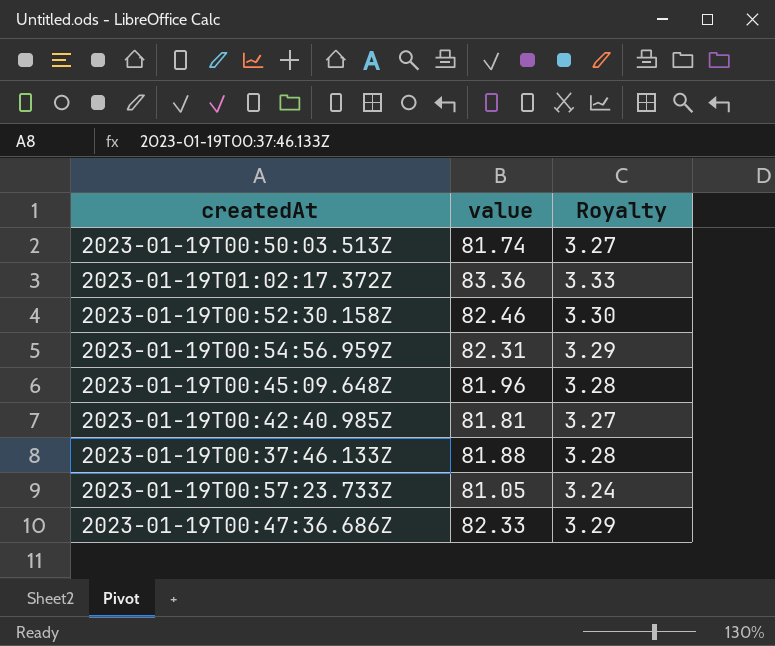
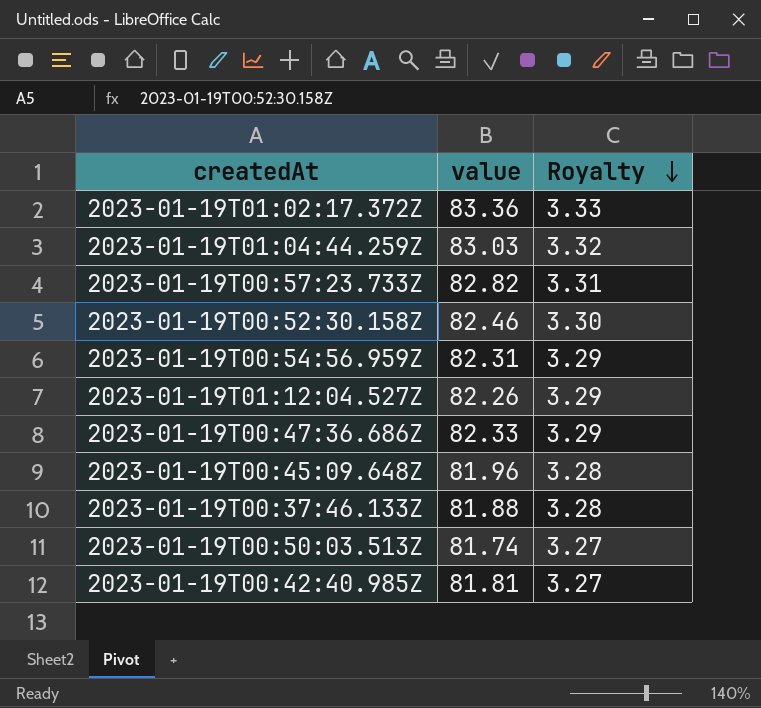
row order: none -> Royalty descending
row 2023-01-19T01:04:44.259Z: none -> 83.03 | 3.32
2023-01-19T00:57:23.733Z | value: 81.05 -> 82.82
2023-01-19T00:57:23.733Z | Royalty: 3.24 -> 3.31
row 2023-01-19T01:12:04.527Z: none -> 82.26 | 3.29

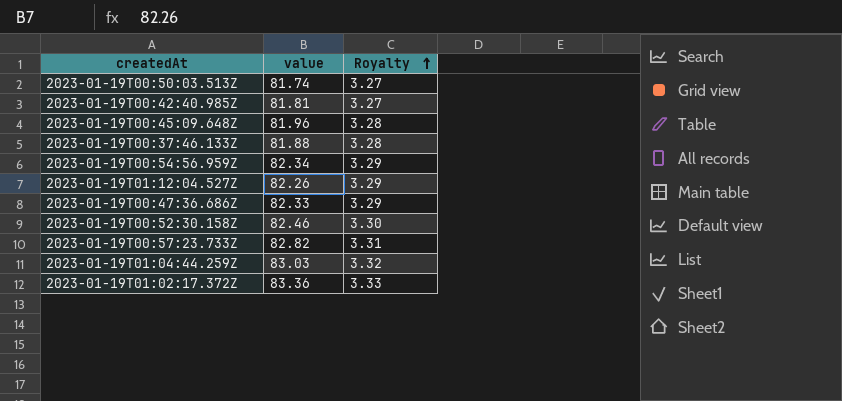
row order: Royalty descending -> Royalty ascending
2023-01-19T00:54:56.959Z | value: 82.31 -> 82.34

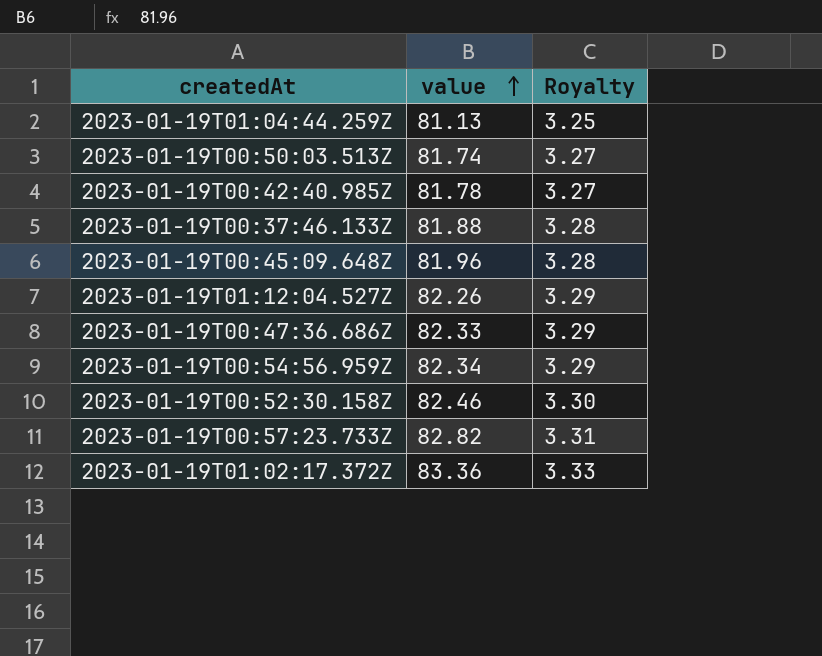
row order: Royalty ascending -> value ascending
2023-01-19T01:04:44.259Z | value: 83.03 -> 81.13
2023-01-19T01:04:44.259Z | Royalty: 3.32 -> 3.25
2023-01-19T00:42:40.985Z | value: 81.81 -> 81.78

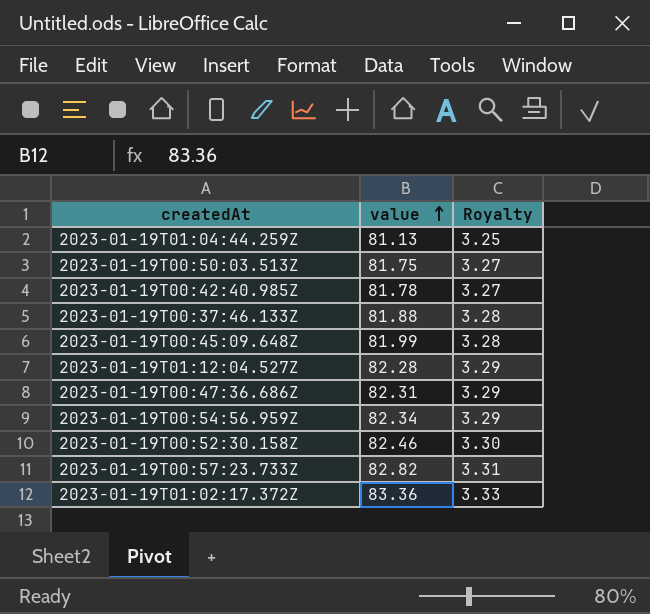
2023-01-19T00:50:03.513Z | value: 81.74 -> 81.75
2023-01-19T00:45:09.648Z | value: 81.96 -> 81.99
2023-01-19T01:12:04.527Z | value: 82.26 -> 82.28
2023-01-19T00:47:36.686Z | value: 82.33 -> 82.31

